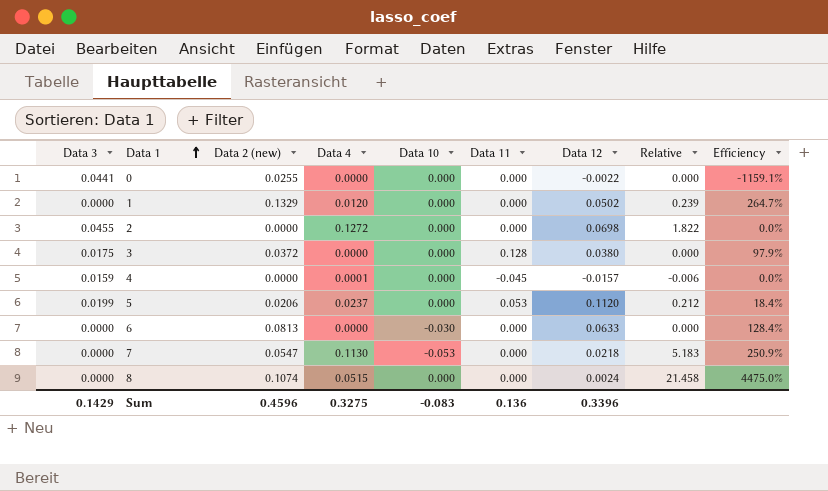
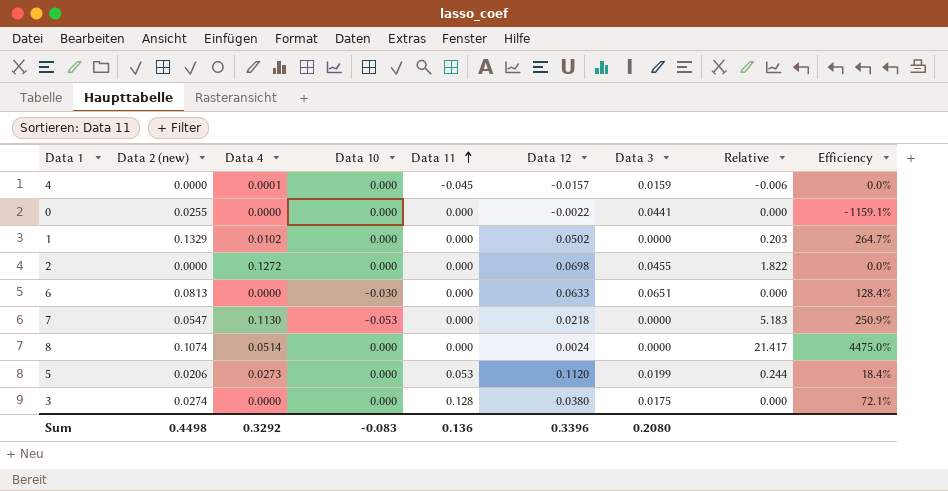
row order: Data 1 ascending -> Data 11 ascending
column Data 3 | position: 1 -> 7
1 | Data 4: 0.0120 -> 0.0102
1 | Relative: 0.239 -> 0.203
6 | Data 3: 0.0000 -> 0.0651
8 | Data 4: 0.0515 -> 0.0514
8 | Relative: 21.458 -> 21.417
5 | Data 4: 0.0237 -> 0.0273
5 | Relative: 0.212 -> 0.244
3 | Data 2 (new): 0.0372 -> 0.0274
3 | Efficiency: 97.9% -> 72.1%
Sum | Data 2 (new): 0.4596 -> 0.4498
Sum | Data 4: 0.3275 -> 0.3292
Sum | Data 3: 0.1429 -> 0.2080

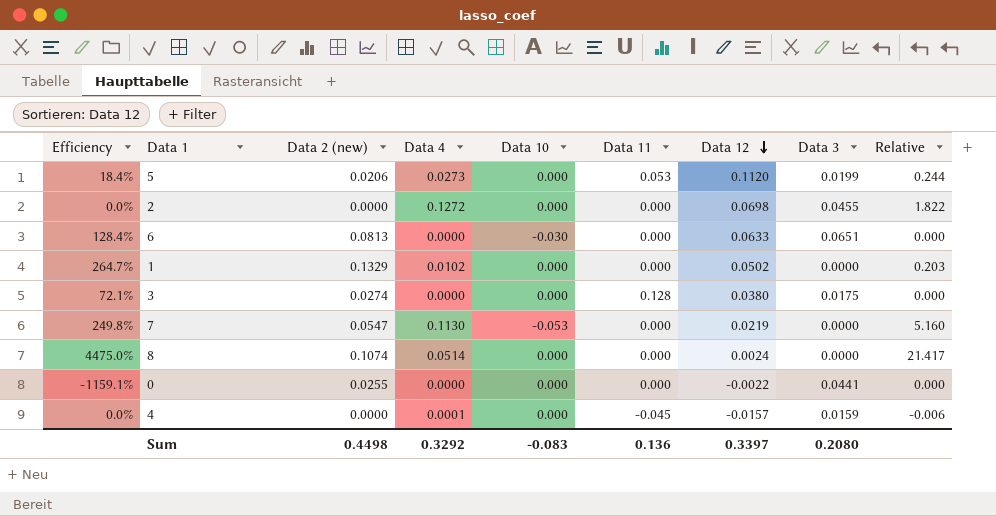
row order: Data 11 ascending -> Data 12 descending
column Efficiency | position: 9 -> 1
7 | Efficiency: 250.9% -> 249.8%
7 | Data 12: 0.0218 -> 0.0219
7 | Relative: 5.183 -> 5.160
Sum | Data 12: 0.3396 -> 0.3397

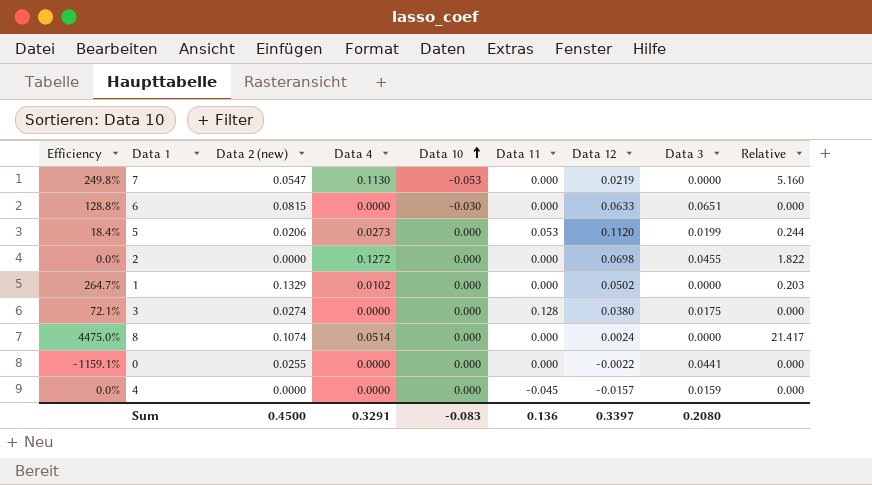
row order: Data 12 descending -> Data 10 ascending
6 | Efficiency: 128.4% -> 128.8%
6 | Data 2 (new): 0.0813 -> 0.0815
4 | Data 4: 0.0001 -> 0.0000
4 | Relative: -0.006 -> 0.000
Sum | Data 2 (new): 0.4498 -> 0.4500
Sum | Data 4: 0.3292 -> 0.3291

